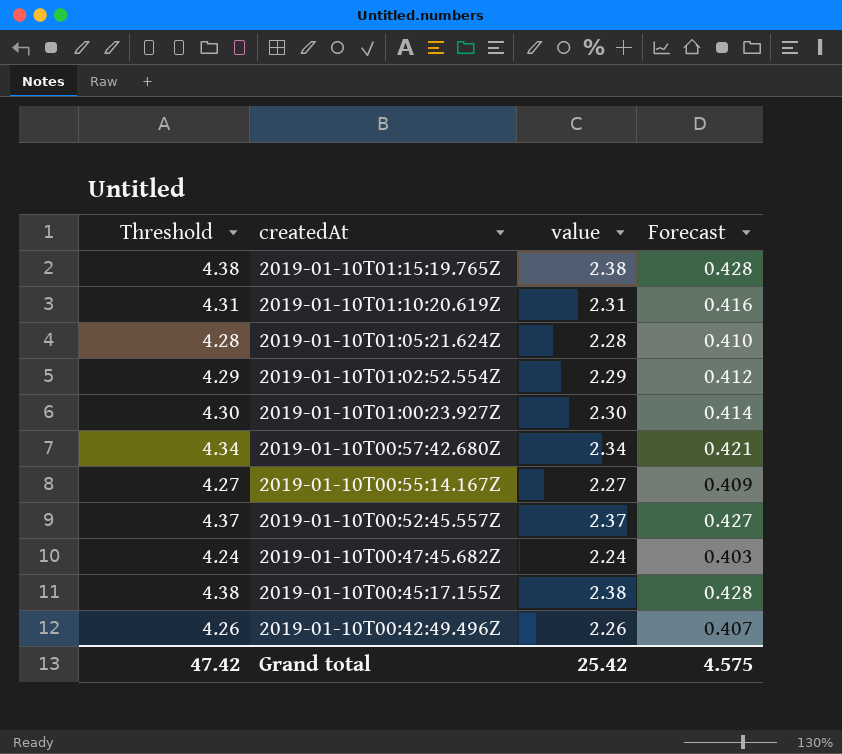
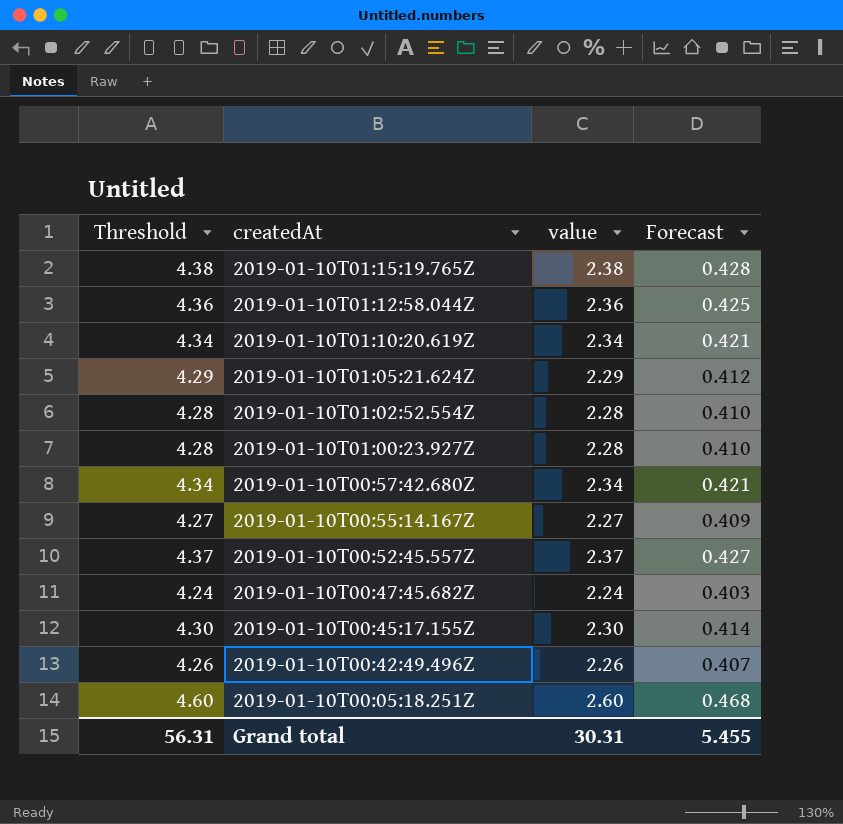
row 2019-01-10T01:12:58.044Z: none -> 4.36 | 2.36 | 0.425
2019-01-10T01:10:20.619Z | Threshold: 4.31 -> 4.34
2019-01-10T01:10:20.619Z | value: 2.31 -> 2.34
2019-01-10T01:10:20.619Z | Forecast: 0.416 -> 0.421
2019-01-10T01:05:21.624Z | Threshold: 4.28 -> 4.29
2019-01-10T01:05:21.624Z | value: 2.28 -> 2.29
2019-01-10T01:05:21.624Z | Forecast: 0.410 -> 0.412
2019-01-10T01:02:52.554Z | Threshold: 4.29 -> 4.28
2019-01-10T01:02:52.554Z | value: 2.29 -> 2.28
2019-01-10T01:02:52.554Z | Forecast: 0.412 -> 0.410
2019-01-10T01:00:23.927Z | Threshold: 4.30 -> 4.28
2019-01-10T01:00:23.927Z | value: 2.30 -> 2.28
2019-01-10T01:00:23.927Z | Forecast: 0.414 -> 0.410
2019-01-10T00:45:17.155Z | Threshold: 4.38 -> 4.30
2019-01-10T00:45:17.155Z | value: 2.38 -> 2.30
2019-01-10T00:45:17.155Z | Forecast: 0.428 -> 0.414
row 2019-01-10T00:05:18.251Z: none -> 4.60 | 2.60 | 0.468
Grand total | Threshold: 47.42 -> 56.31
Grand total | value: 25.42 -> 30.31
Grand total | Forecast: 4.575 -> 5.455

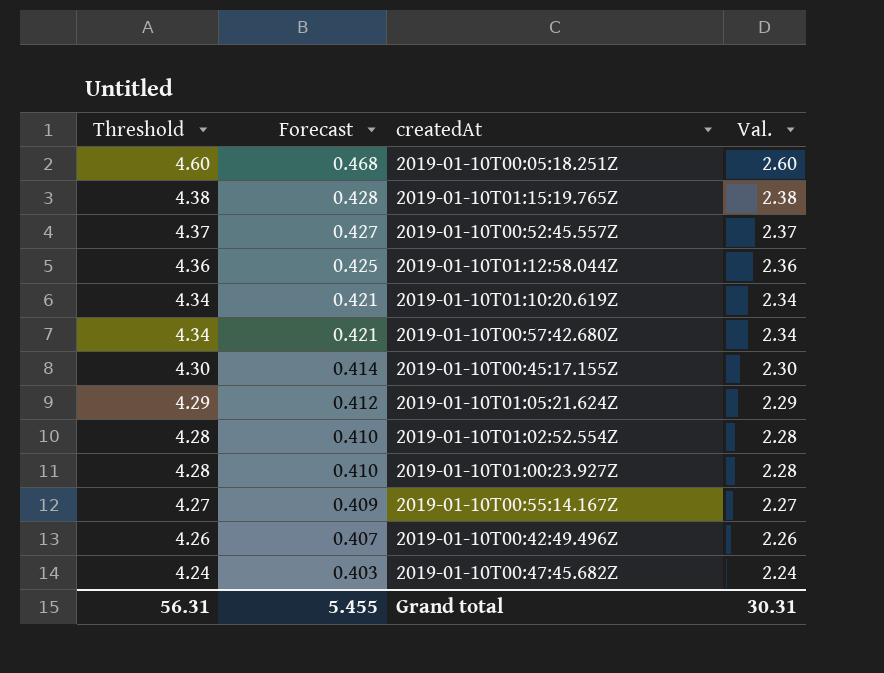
row order: createdAt descending -> Threshold descending
column Forecast | position: 4 -> 2
column name: value -> Val.

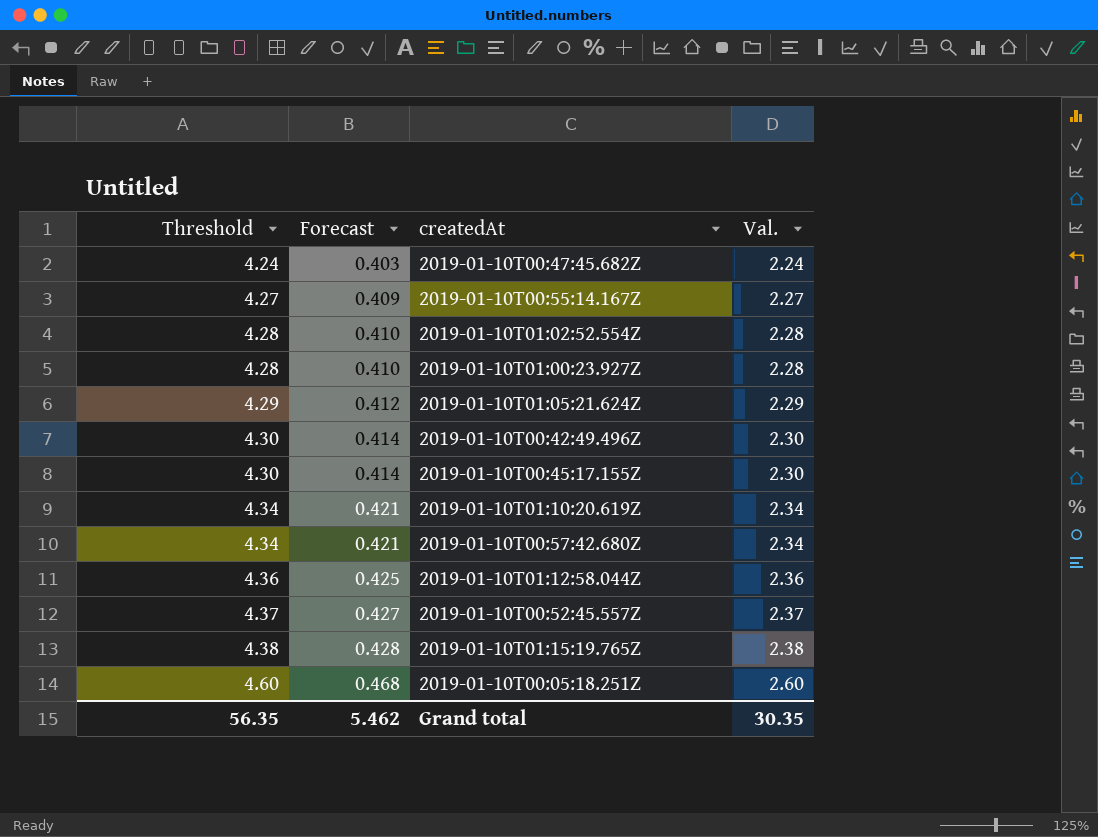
row order: Threshold descending -> Threshold ascending
2019-01-10T00:42:49.496Z | Threshold: 4.26 -> 4.30
2019-01-10T00:42:49.496Z | Forecast: 0.407 -> 0.414
2019-01-10T00:42:49.496Z | Val.: 2.26 -> 2.30
Grand total | Threshold: 56.31 -> 56.35
Grand total | Forecast: 5.455 -> 5.462
Grand total | Val.: 30.31 -> 30.35

